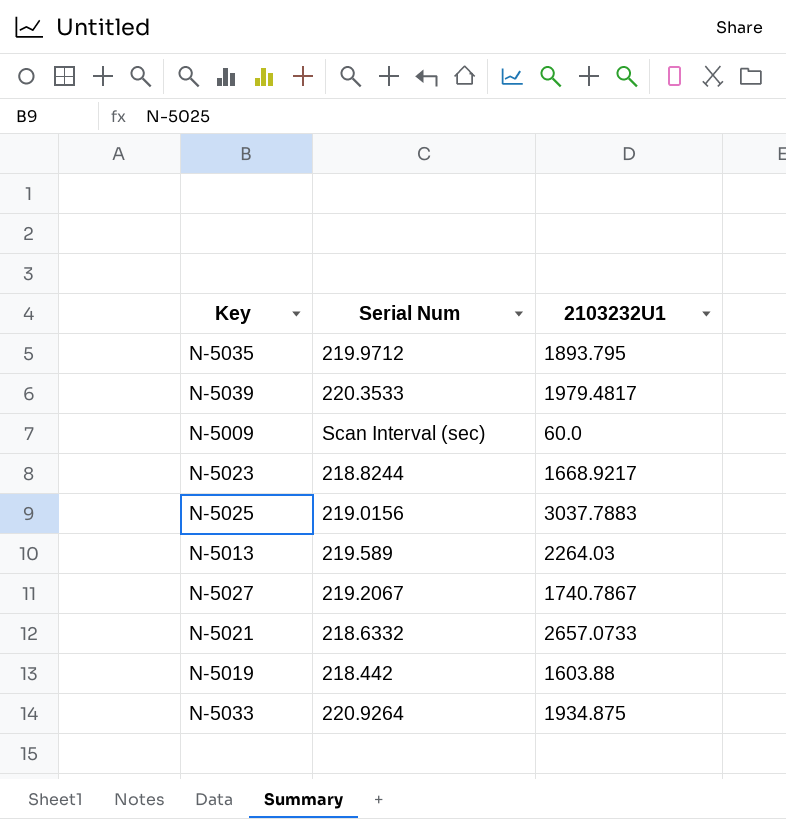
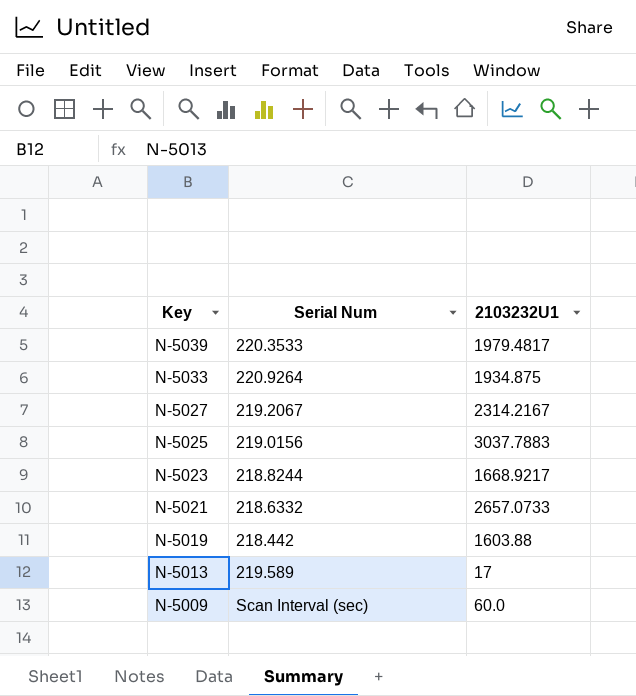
row order: none -> Key descending
row N-5035: 219.9712 | 1893.795 -> none
N-5027 | 2103232U1: 1740.7867 -> 2314.2167
N-5013 | 2103232U1: 2264.03 -> 17

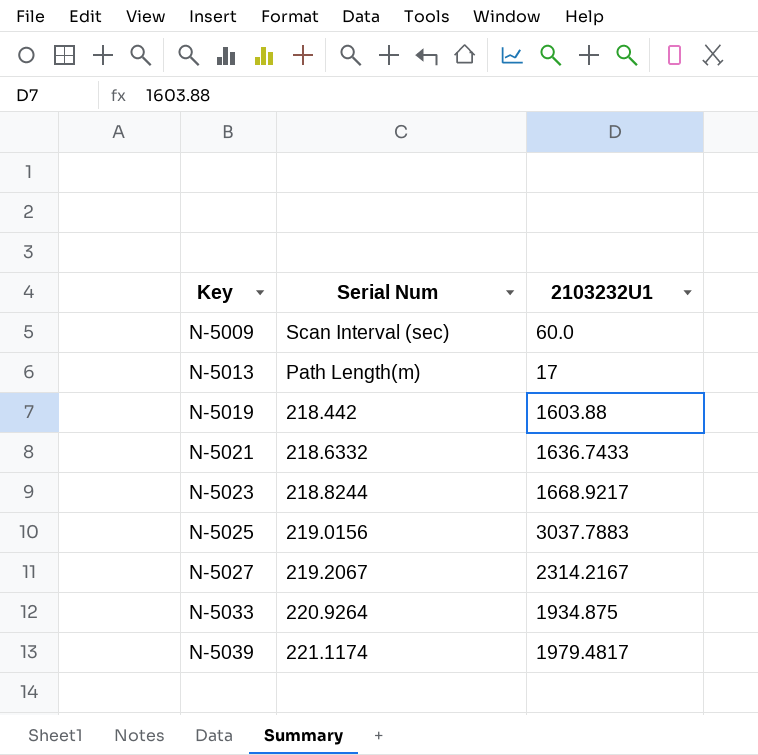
row order: Key descending -> Key ascending
N-5013 | Serial Num: 219.589 -> Path Length(m)
N-5021 | 2103232U1: 2657.0733 -> 1636.7433
N-5039 | Serial Num: 220.3533 -> 221.1174

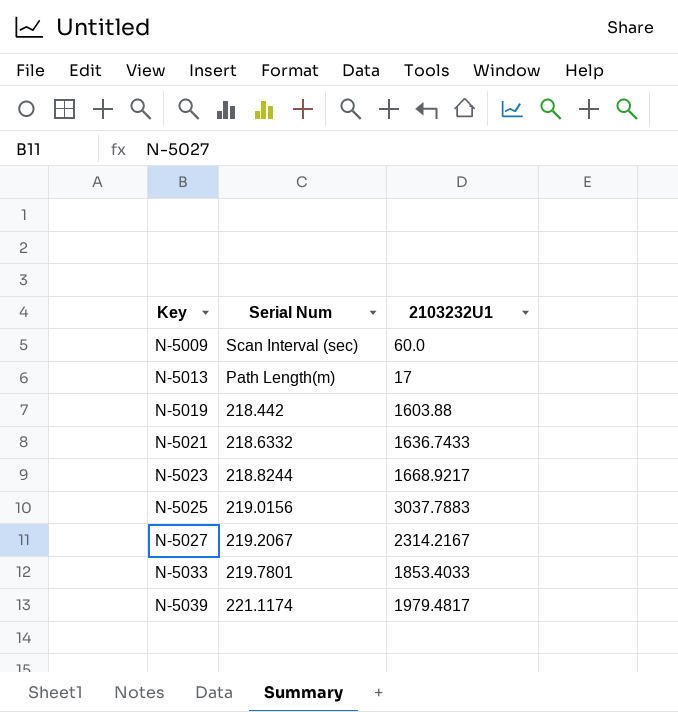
N-5033 | Serial Num: 220.9264 -> 219.7801
N-5033 | 2103232U1: 1934.875 -> 1853.4033

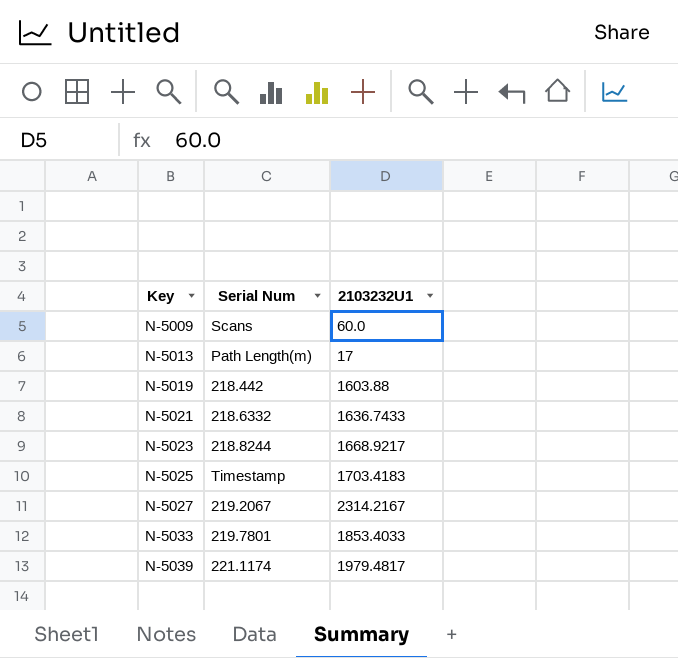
N-5009 | Serial Num: Scan Interval (sec) -> Scans
N-5025 | Serial Num: 219.0156 -> Timestamp
N-5025 | 2103232U1: 3037.7883 -> 1703.4183

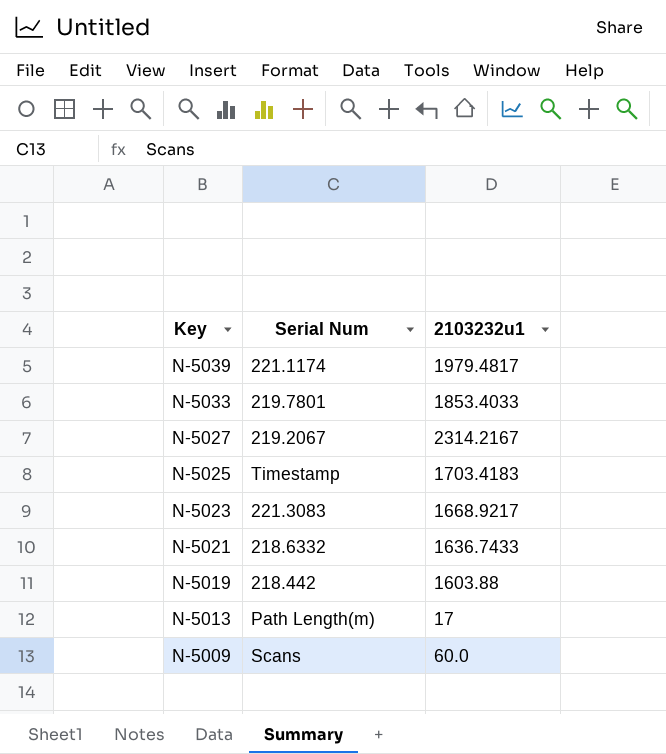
row order: Key ascending -> Key descending
column name: 2103232U1 -> 2103232u1
N-5023 | Serial Num: 218.8244 -> 221.3083

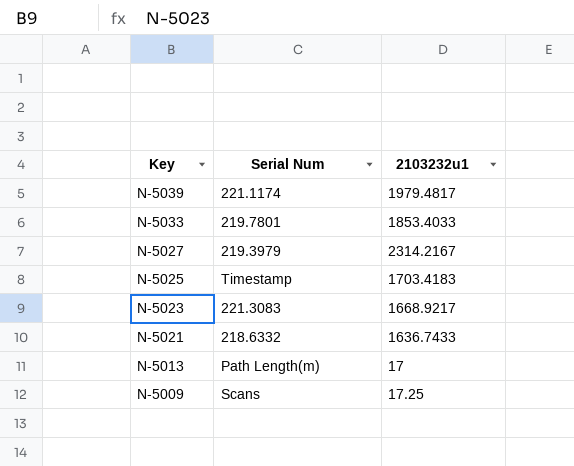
row N-5019: 218.442 | 1603.88 -> none
N-5027 | Serial Num: 219.2067 -> 219.3979
N-5009 | 2103232u1: 60.0 -> 17.25

